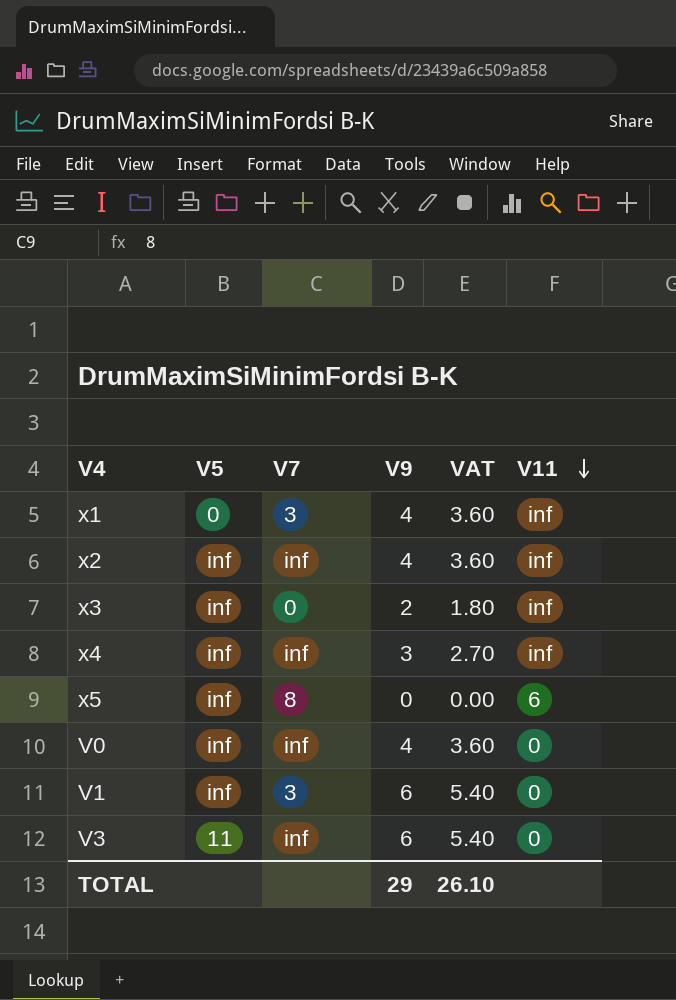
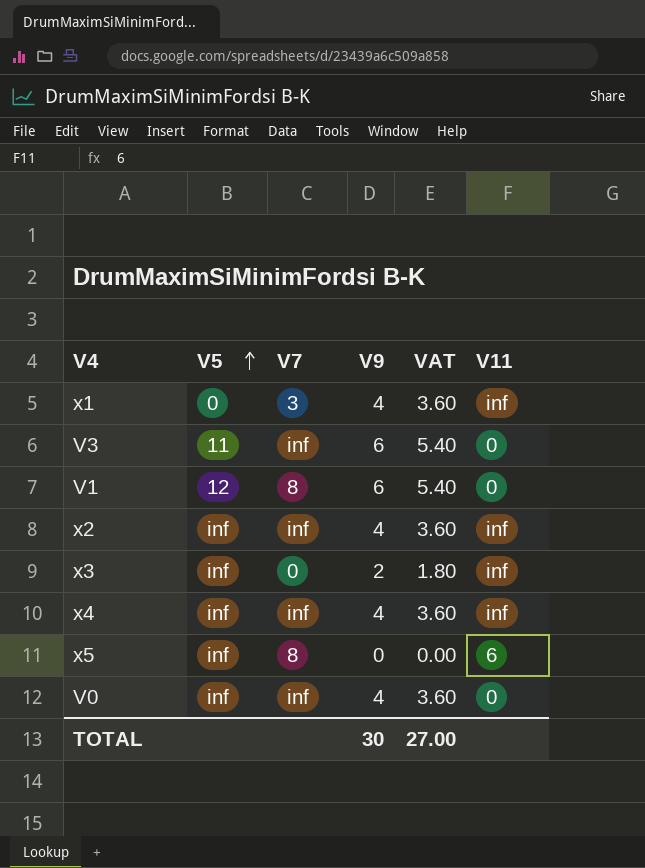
row order: V11 descending -> V5 ascending
V1 | V5: inf -> 12
V1 | V7: 3 -> 8
x4 | V9: 3 -> 4
x4 | VAT: 2.70 -> 3.60
TOTAL | V9: 29 -> 30
TOTAL | VAT: 26.10 -> 27.00

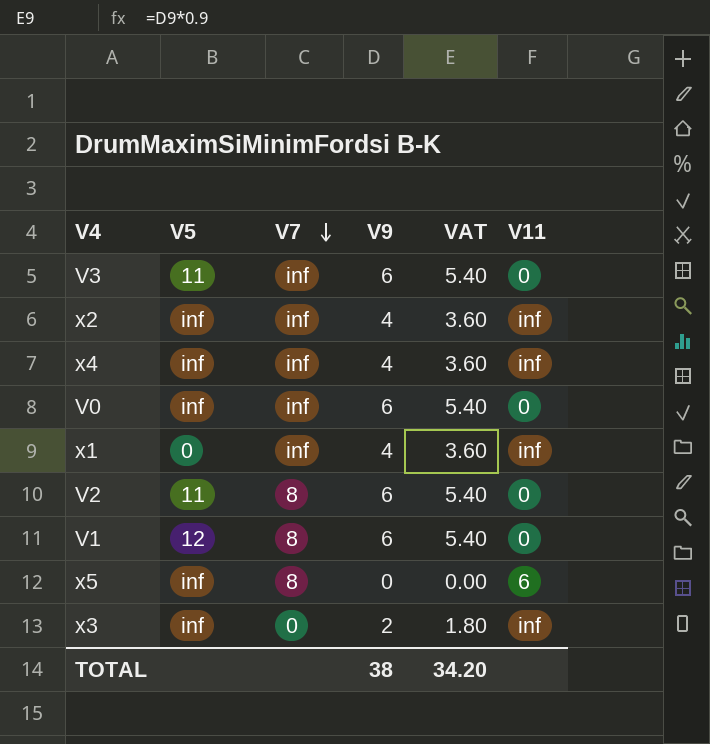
row order: V5 ascending -> V7 descending
V0 | V9: 4 -> 6
V0 | VAT: 3.60 -> 5.40
x1 | V7: 3 -> inf
row V2: none -> 11 | 8 | 6 | 5.40 | 0
TOTAL | V9: 30 -> 38
TOTAL | VAT: 27.00 -> 34.20

